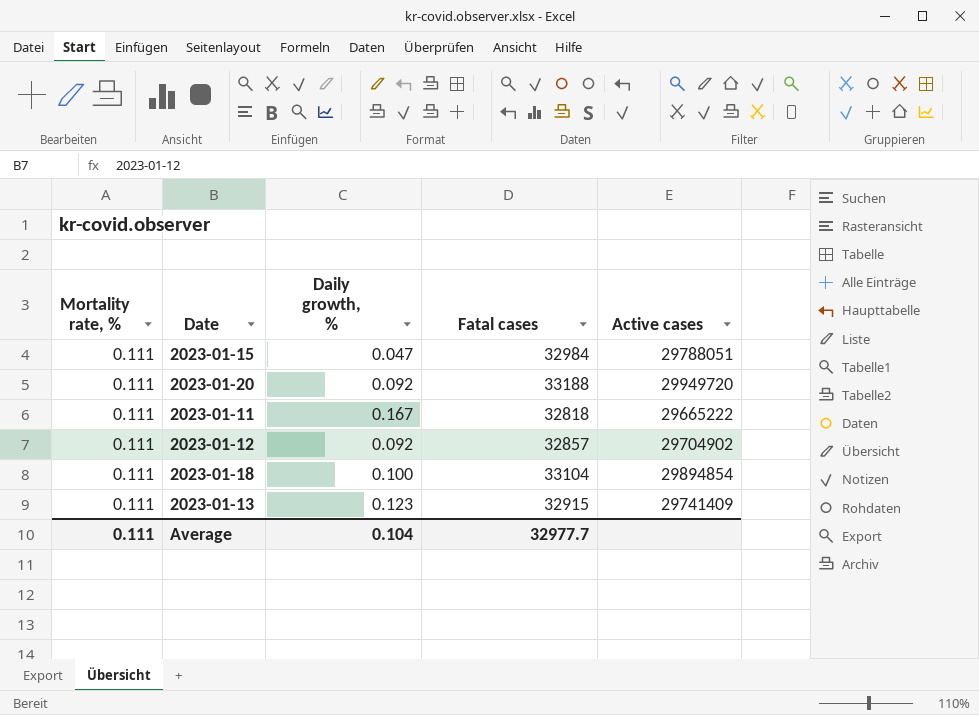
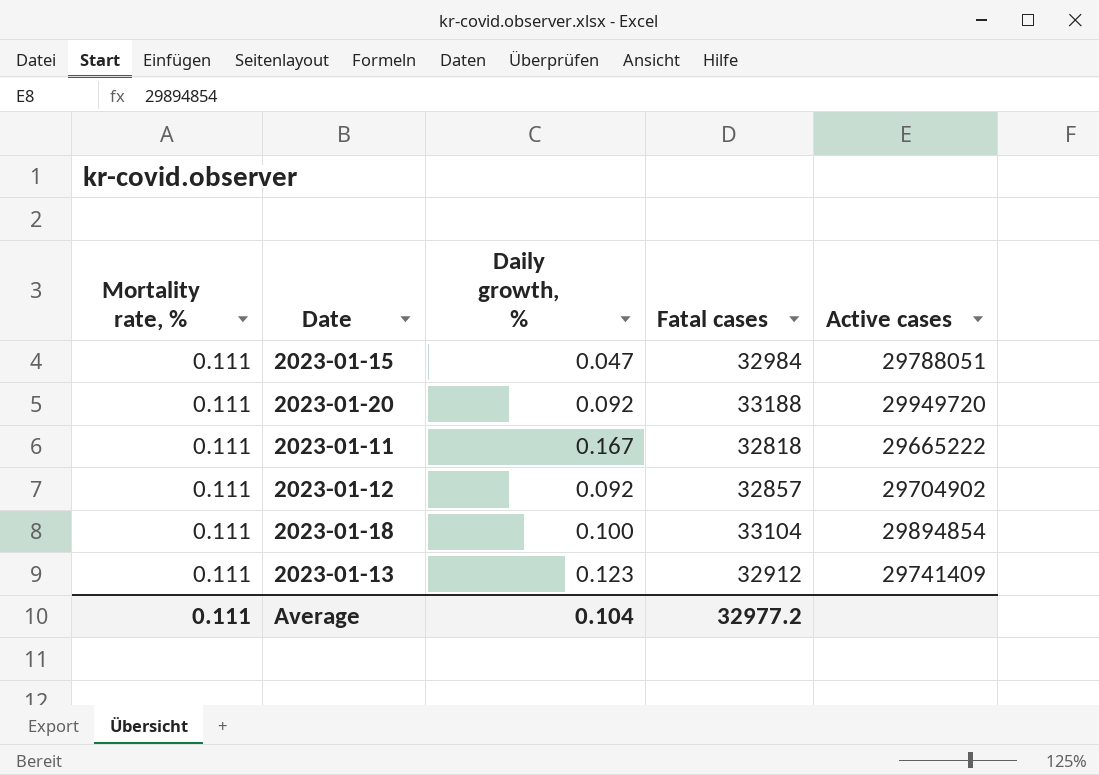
2023-01-13 | Fatal cases: 32915 -> 32912
Average | Fatal cases: 32977.7 -> 32977.2

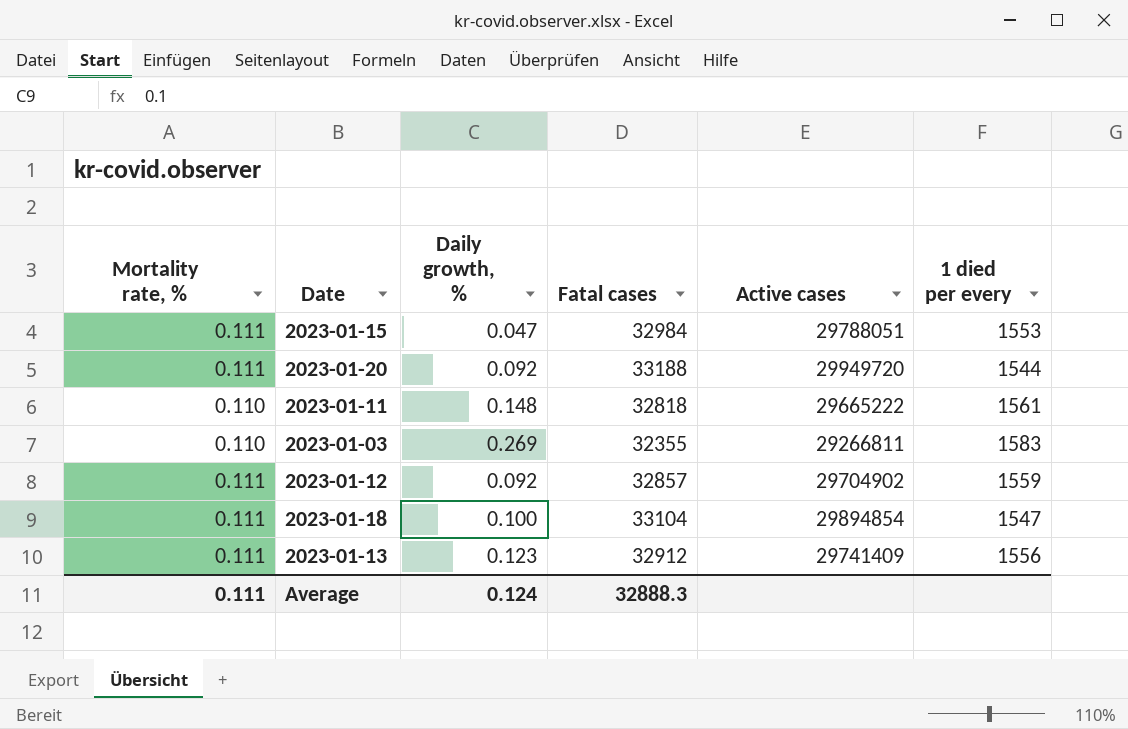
column 1 died per every | position: none -> 6
2023-01-11 | Mortality rate, %: 0.111 -> 0.110
2023-01-11 | Daily growth, %: 0.167 -> 0.148
row 2023-01-03: none -> 0.110 | 0.269 | 32355 | 29266811 | 1583
Average | Daily growth, %: 0.104 -> 0.124
Average | Fatal cases: 32977.2 -> 32888.3

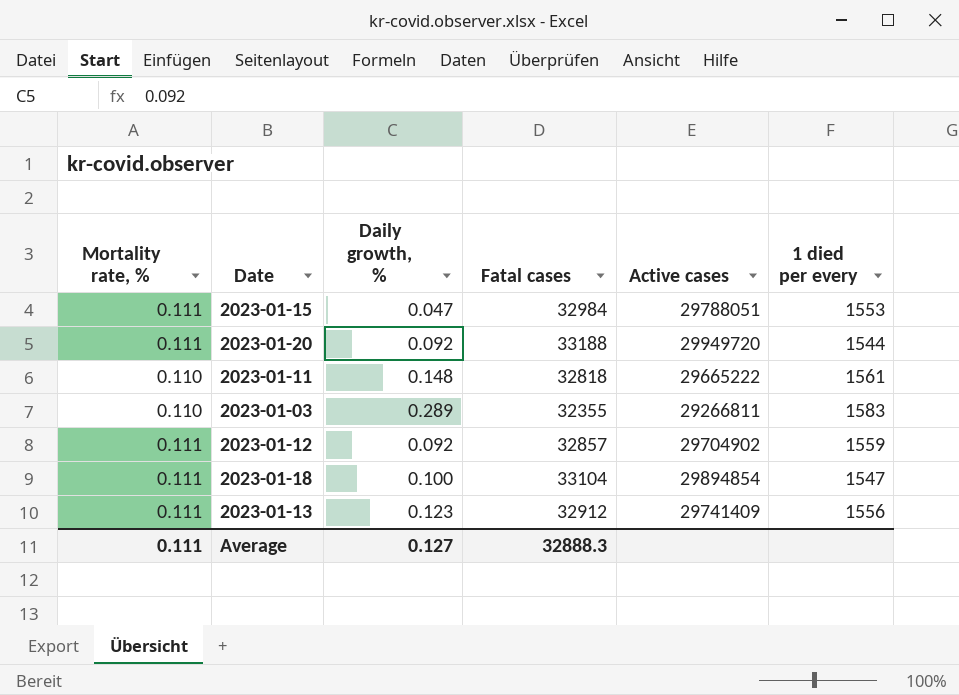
2023-01-03 | Daily growth, %: 0.269 -> 0.289
Average | Daily growth, %: 0.124 -> 0.127

